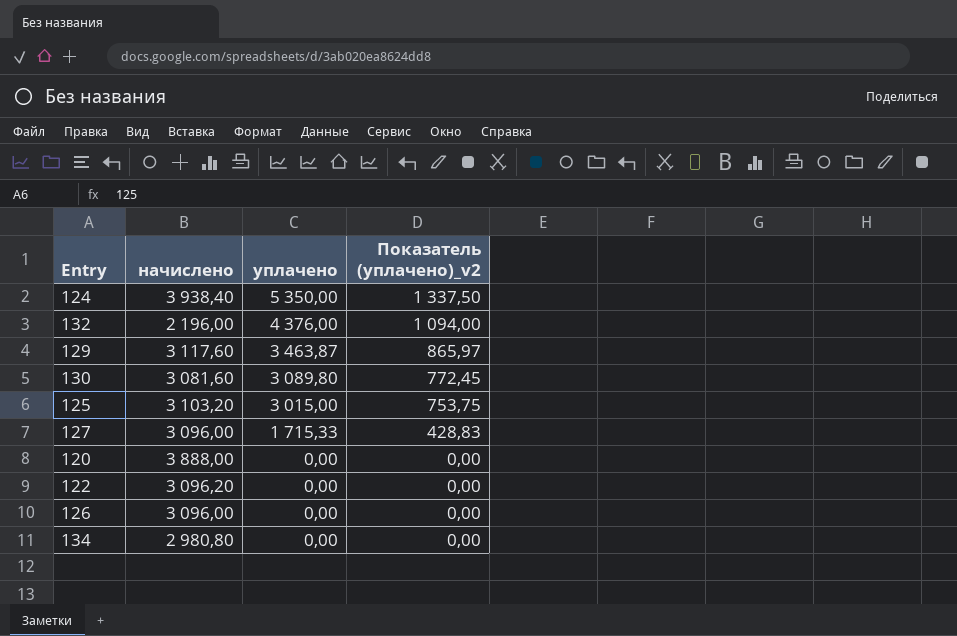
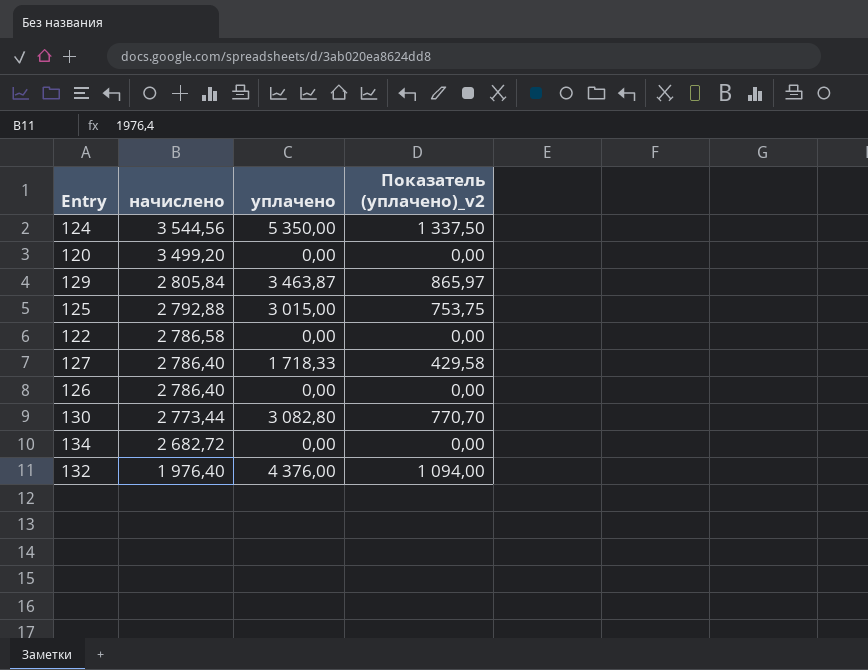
row order: уплачено descending -> начислено descending
124 | начислено: 3 938,40 -> 3 544,56
120 | начислено: 3 888,00 -> 3 499,20
129 | начислено: 3 117,60 -> 2 805,84
125 | начислено: 3 103,20 -> 2 792,88
122 | начислено: 3 096,20 -> 2 786,58
127 | начислено: 3 096,00 -> 2 786,40
127 | уплачено: 1 715,33 -> 1 718,33
127 | Показатель (уплачено)_v2: 428,83 -> 429,58
126 | начислено: 3 096,00 -> 2 786,40
130 | начислено: 3 081,60 -> 2 773,44
130 | уплачено: 3 089,80 -> 3 082,80
130 | Показатель (уплачено)_v2: 772,45 -> 770,70
134 | начислено: 2 980,80 -> 2 682,72
132 | начислено: 2 196,00 -> 1 976,40

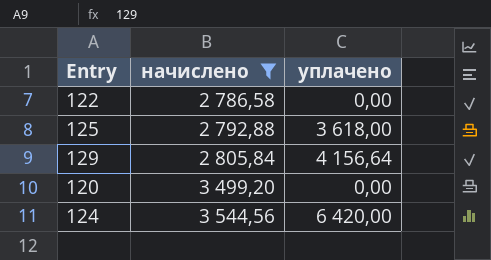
filter: none -> начислено >= 2 786,58
row order: начислено descending -> начислено ascending
column Показатель (уплачено)_v2 | formula: [уплачено] * 0,25 -> none
125 | уплачено: 3 015,00 -> 3 618,00
129 | уплачено: 3 463,87 -> 4 156,64
124 | уплачено: 5 350,00 -> 6 420,00

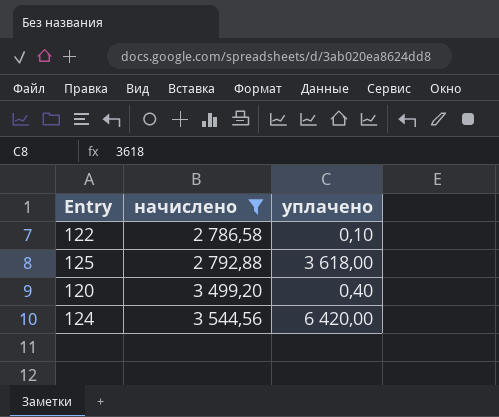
row 129: 2 805,84 | 4 156,64 -> none
122 | уплачено: 0,00 -> 0,10
120 | уплачено: 0,00 -> 0,40

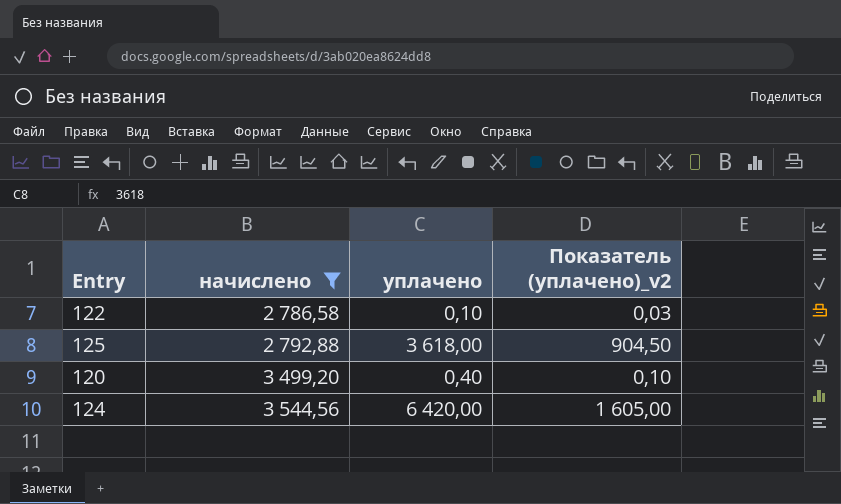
column Показатель (уплачено)_v2 | formula: none -> [уплачено] * 0,25

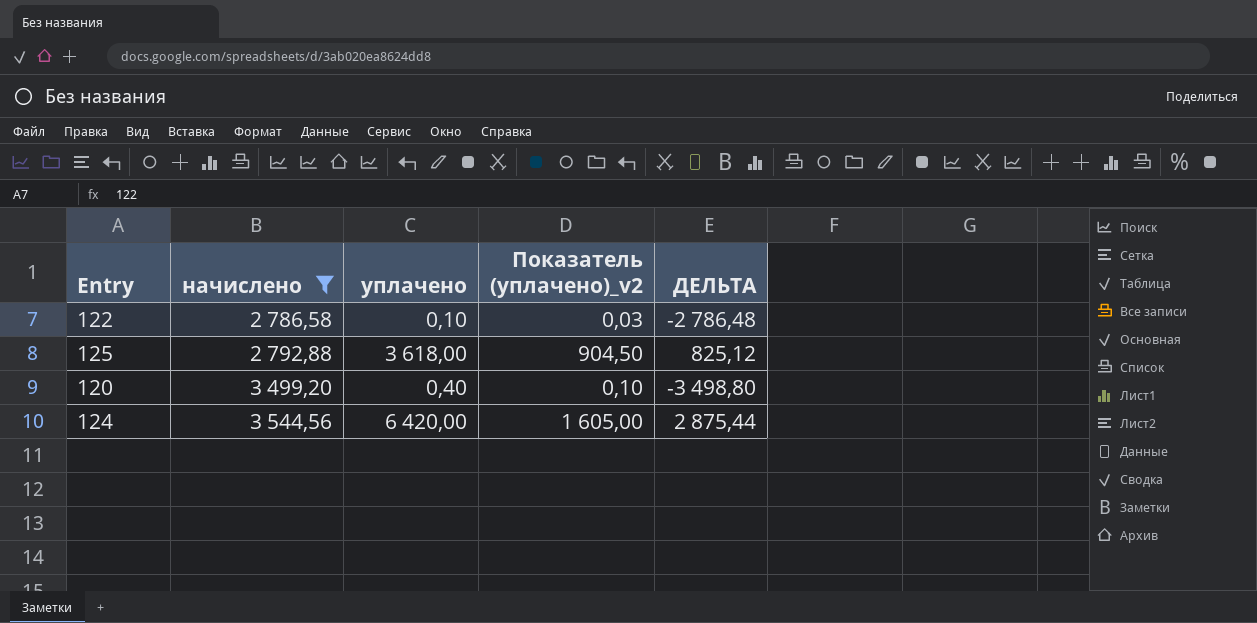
column ДЕЛЬТА | formula: none -> [уплачено] - [начислено]

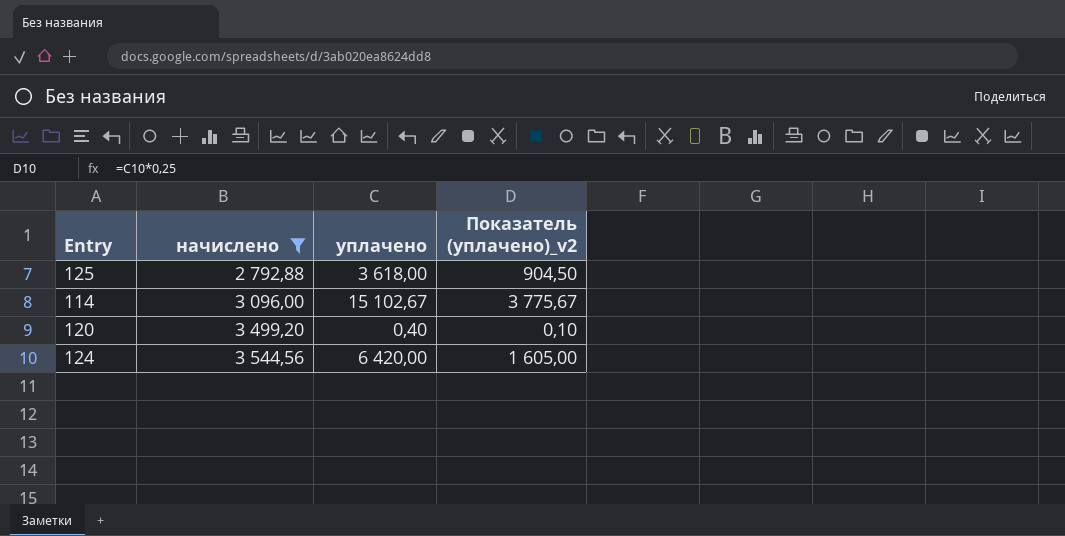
column ДЕЛЬТА | formula: [уплачено] - [начислено] -> none
row 122: 2 786,58 | 0,10 | 0,03 | -2 786,48 -> none
row 114: none -> 3 096,00 | 15 102,67 | 3 775,67

